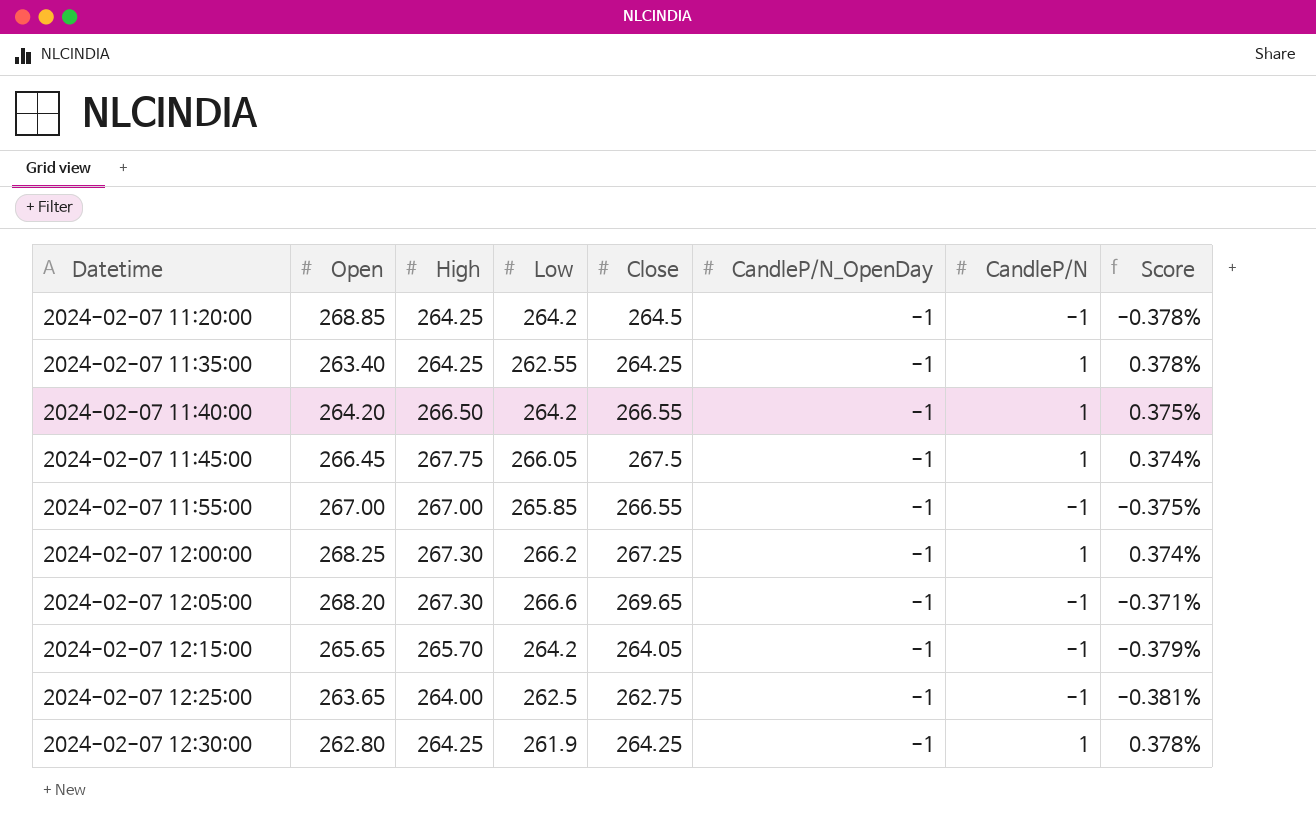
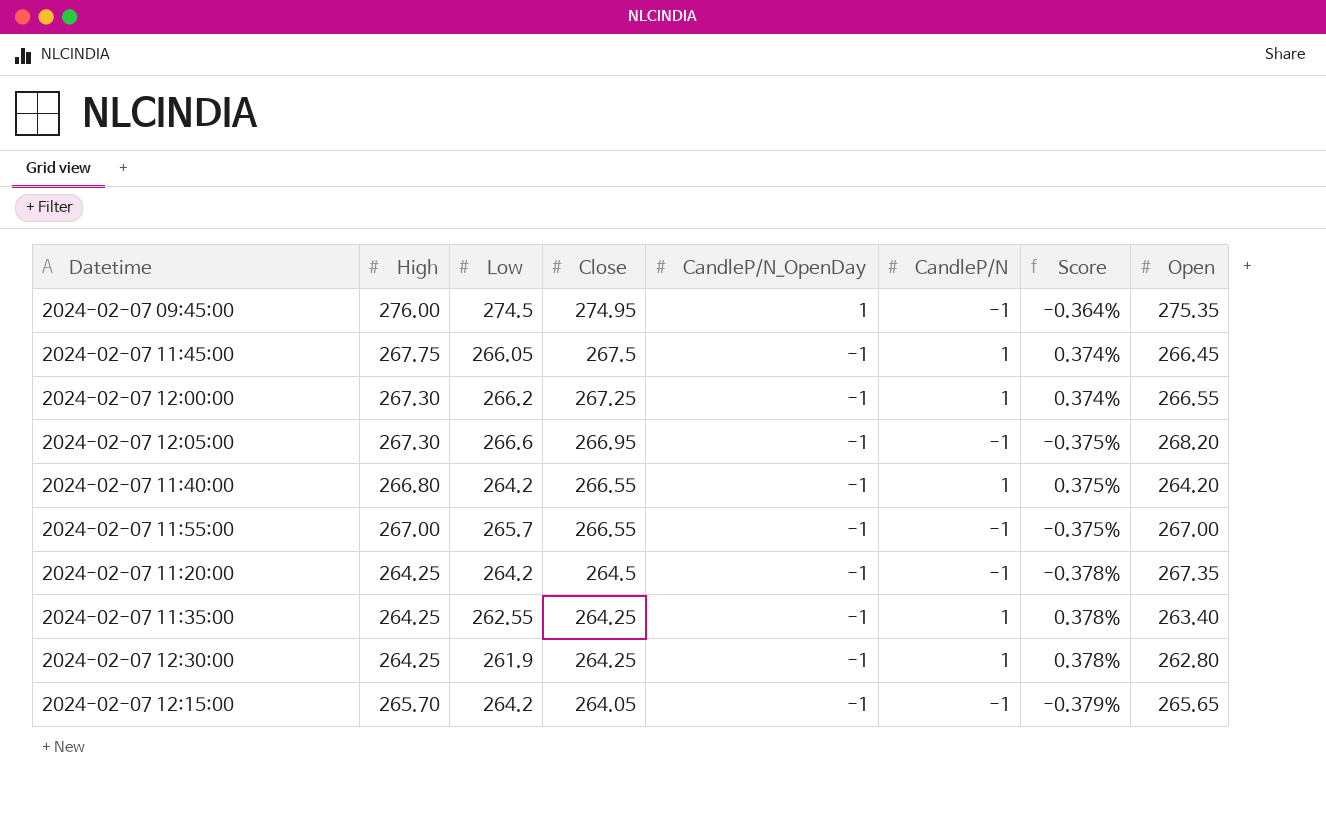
row order: Datetime ascending -> Close descending
column Open | position: 2 -> 8
row 2024-02-07 12:25:00: 263.65 | 264.00 | 262.5 | 262.75 | -1 | -1 | -0.381% -> none
row 2024-02-07 09:45:00: none -> 276.00 | 274.5 | 274.95 | 1 | -1 | -0.364% | 275.35
2024-02-07 12:00:00 | Open: 268.25 -> 266.55
2024-02-07 12:05:00 | Close: 269.65 -> 266.95
2024-02-07 12:05:00 | Score: -0.371% -> -0.375%
2024-02-07 11:40:00 | High: 266.50 -> 266.80
2024-02-07 11:55:00 | Low: 265.85 -> 265.7
2024-02-07 11:20:00 | Open: 268.85 -> 267.35

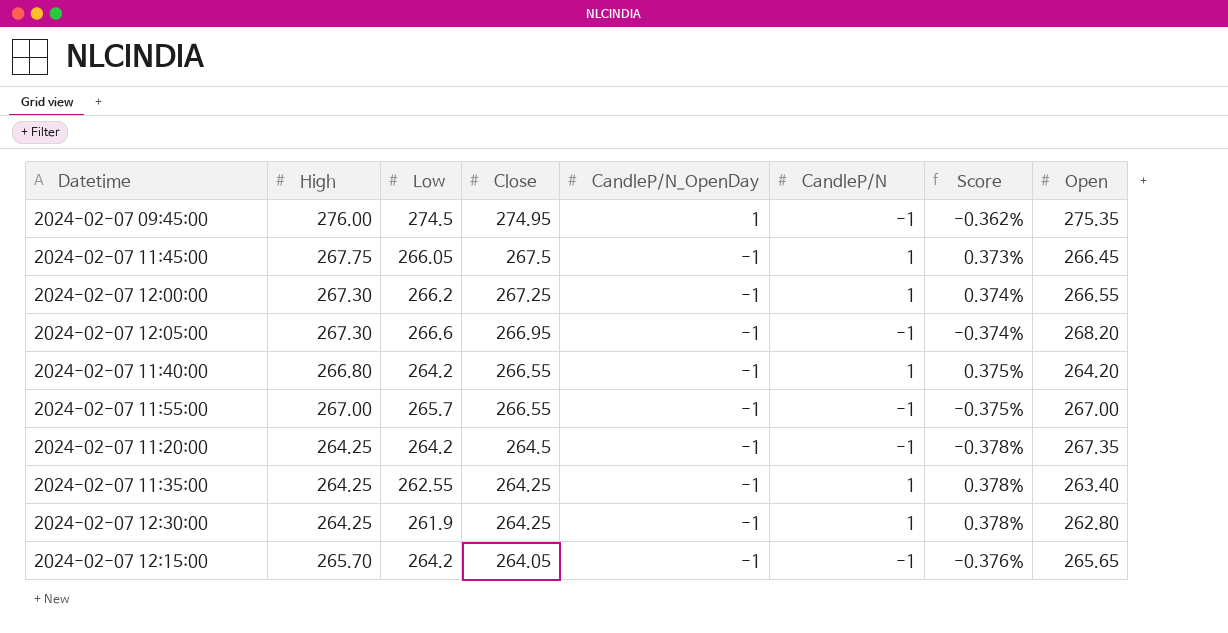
column Score | formula: [CandleP/N] / [Close] -> [CandleP/N] / [High]

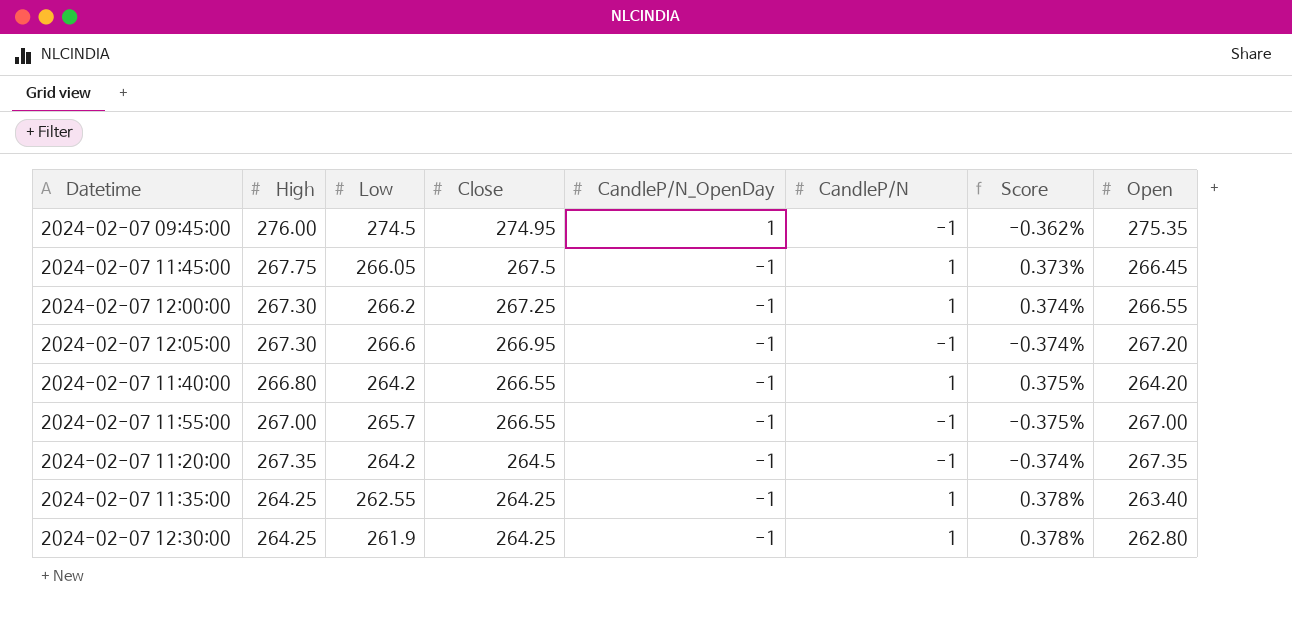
row 2024-02-07 12:15:00: 265.70 | 264.2 | 264.05 | -1 | -1 | -0.376% | 265.65 -> none
2024-02-07 12:05:00 | Open: 268.20 -> 267.20
2024-02-07 11:20:00 | High: 264.25 -> 267.35
2024-02-07 11:20:00 | Score: -0.378% -> -0.374%

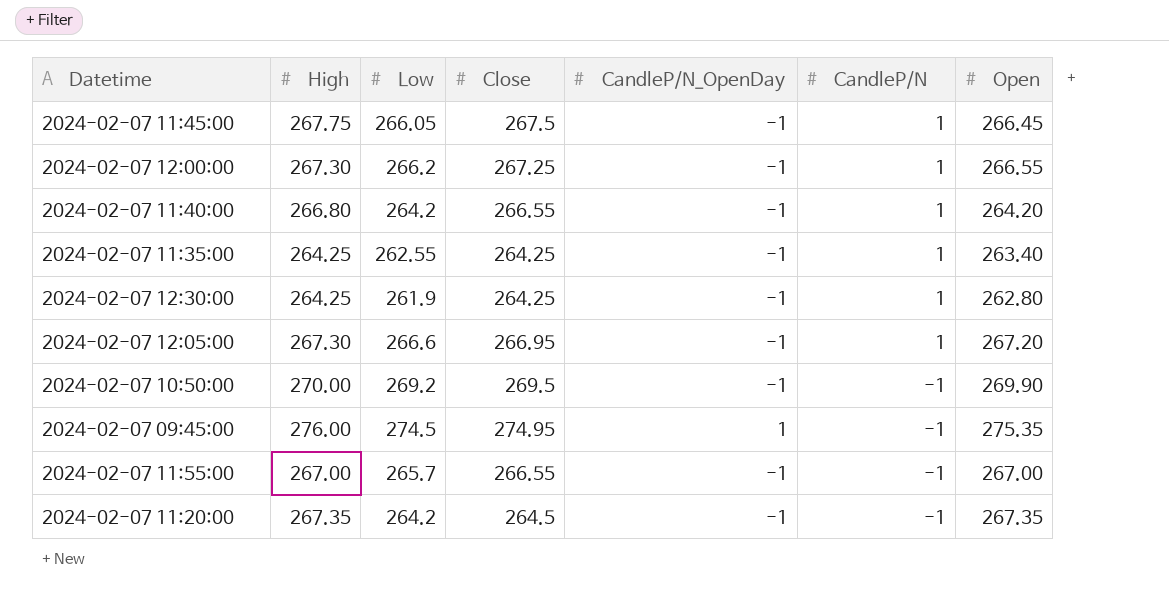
row order: Close descending -> CandleP/N descending
column Score | formula: [CandleP/N] / [High] -> none
2024-02-07 12:05:00 | CandleP/N: -1 -> 1
row 2024-02-07 10:50:00: none -> 270.00 | 269.2 | 269.5 | -1 | -1 | 269.90

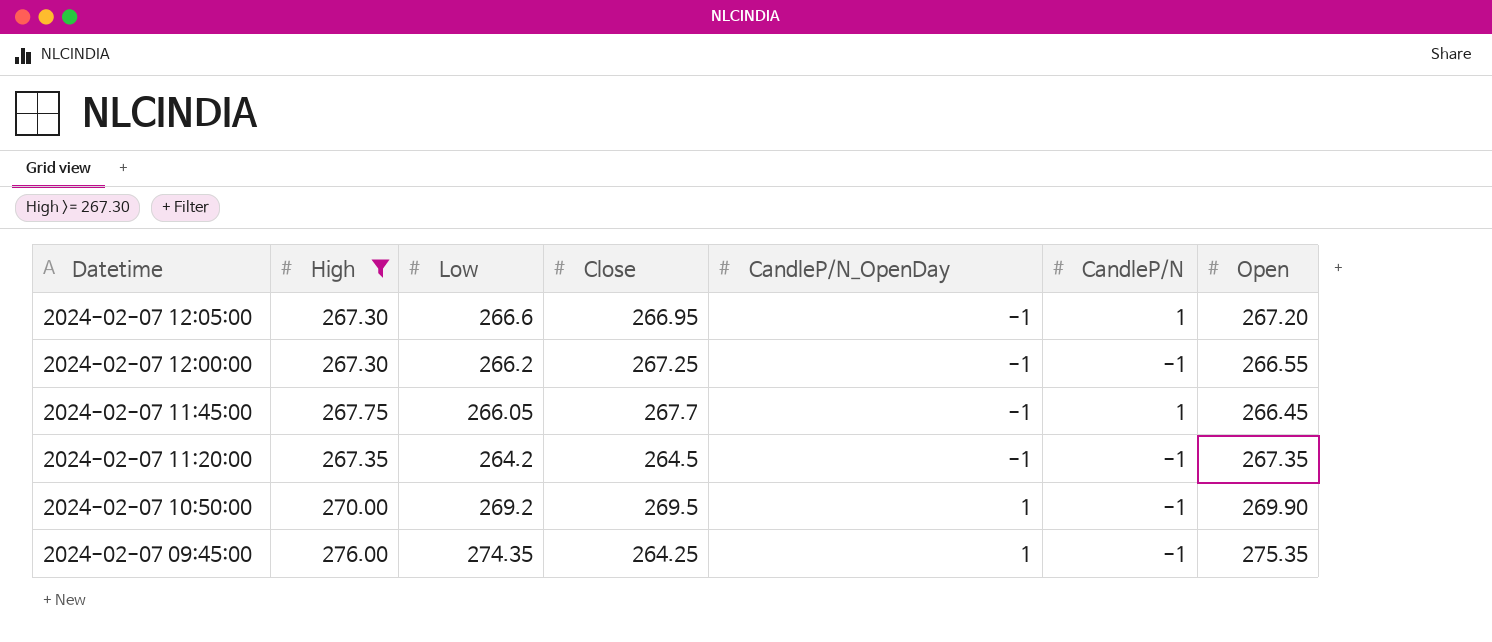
filter: none -> High >= 267.30
row order: CandleP/N descending -> Datetime descending
2024-02-07 12:00:00 | CandleP/N: 1 -> -1
2024-02-07 11:45:00 | Close: 267.5 -> 267.7
2024-02-07 10:50:00 | CandleP/N_OpenDay: -1 -> 1
2024-02-07 09:45:00 | Low: 274.5 -> 274.35
2024-02-07 09:45:00 | Close: 274.95 -> 264.25

